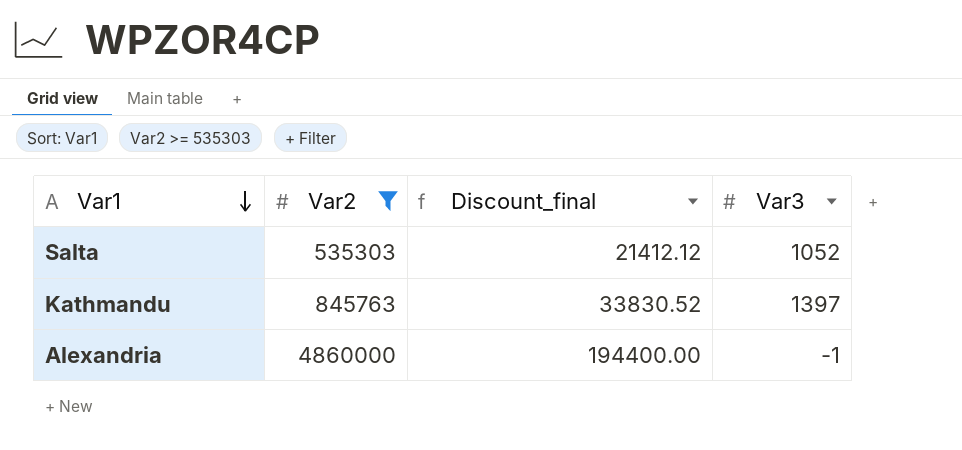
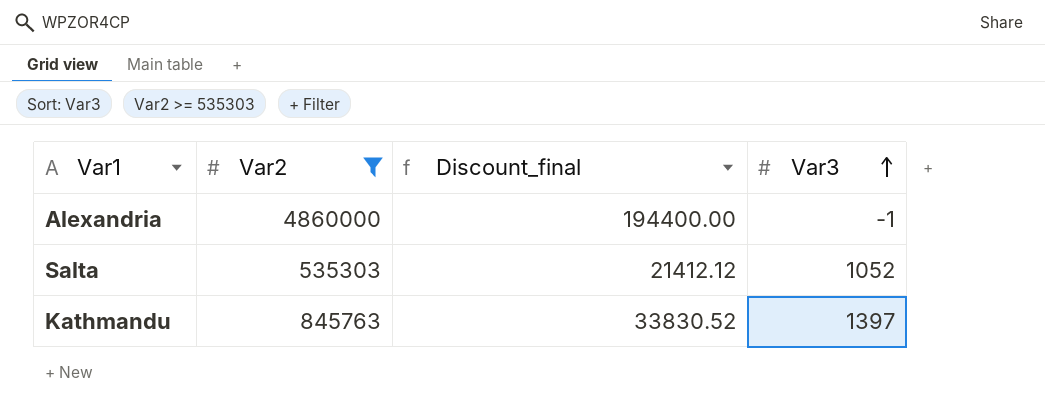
row order: Var1 descending -> Var3 ascending

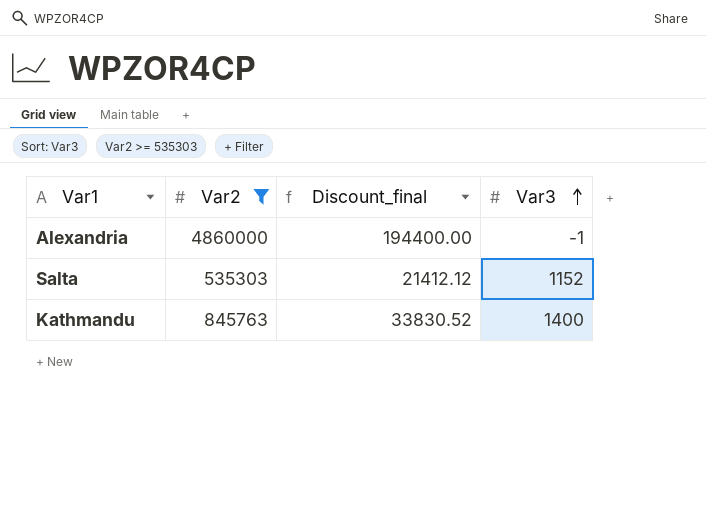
Salta | Var3: 1052 -> 1152
Kathmandu | Var3: 1397 -> 1400

